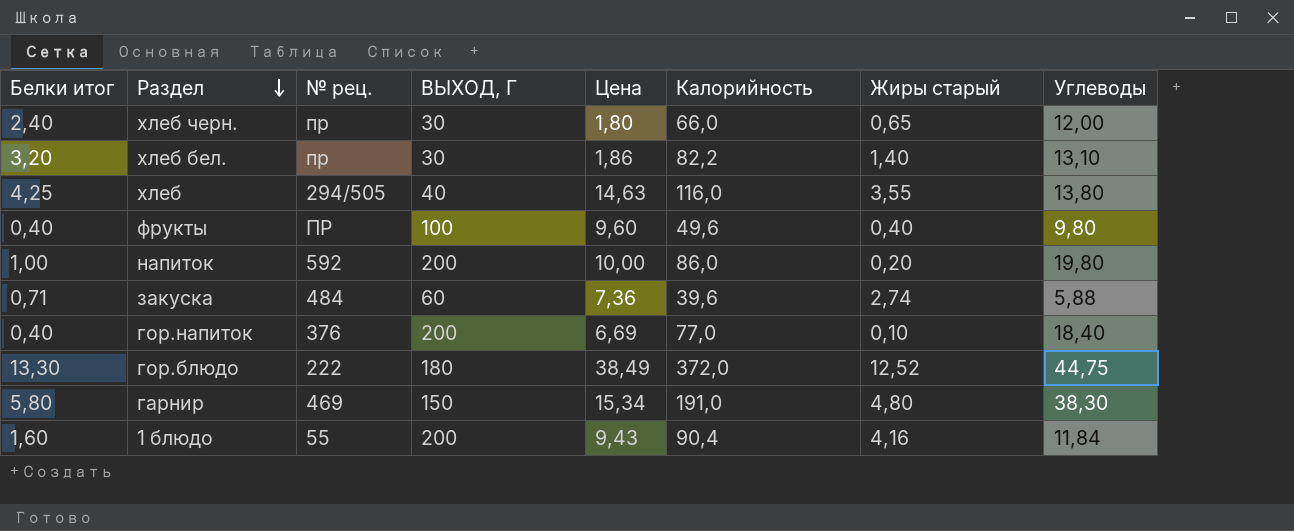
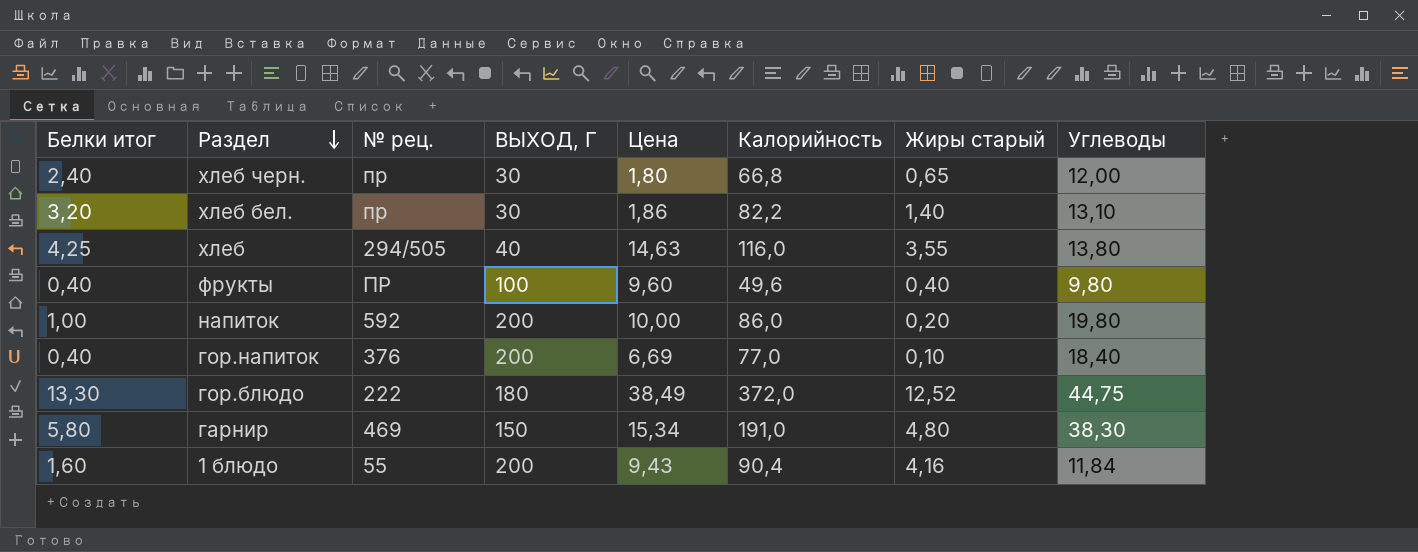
row закуска: 0,71 | 484 | 60 | 7,36 | 39,6 | 2,74 | 5,88 -> none
хлеб черн. | Калорийность: 66,0 -> 66,8

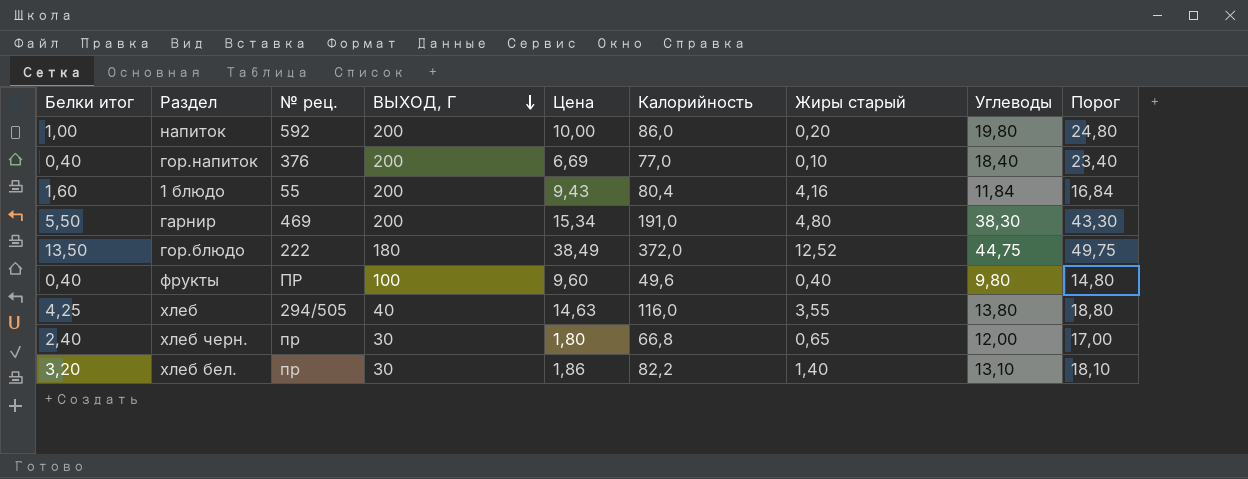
row order: Раздел descending -> ВЫХОД, Г descending
column Порог | formula: none -> [Углеводы] + 5
1 блюдо | Калорийность: 90,4 -> 80,4
гарнир | Белки итог: 5,80 -> 5,50
гарнир | ВЫХОД, Г: 150 -> 200
гор.блюдо | Белки итог: 13,30 -> 13,50

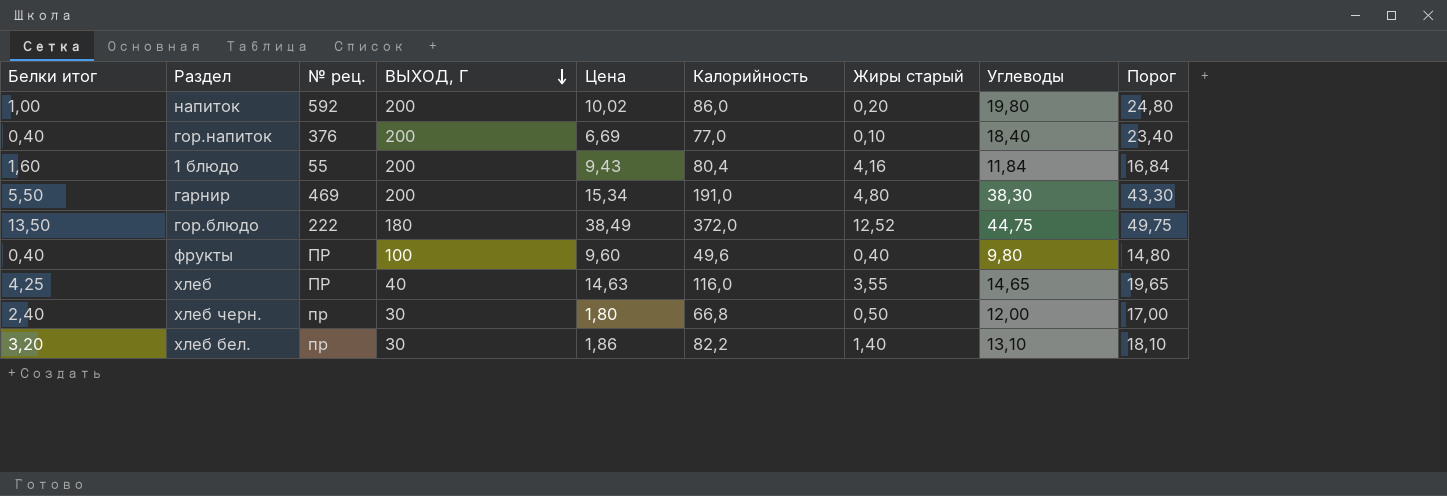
напиток | Цена: 10,00 -> 10,02
хлеб | № рец.: 294/505 -> ПР
хлеб | Углеводы: 13,80 -> 14,65
хлеб | Порог: 18,80 -> 19,65
хлеб черн. | Жиры старый: 0,65 -> 0,50

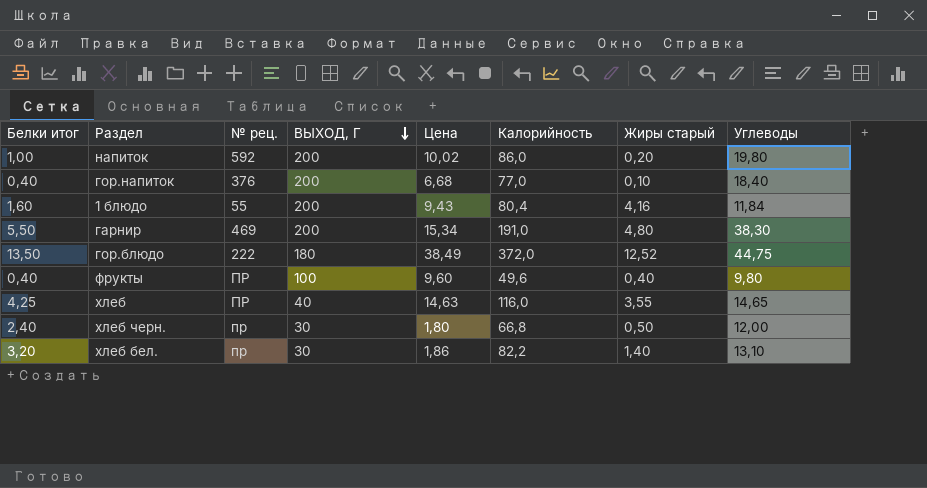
column Порог | formula: [Углеводы] + 5 -> none
гор.напиток | Цена: 6,69 -> 6,68

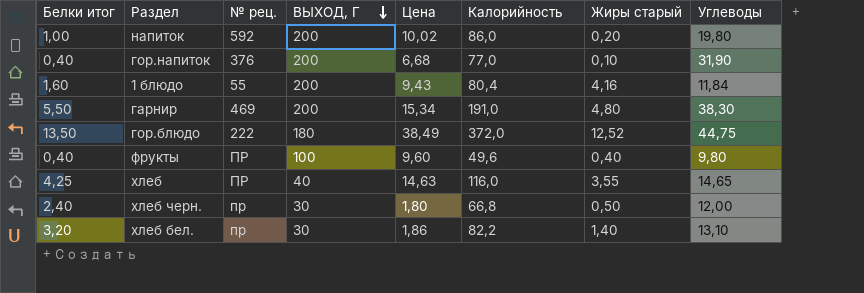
гор.напиток | Углеводы: 18,40 -> 31,90

